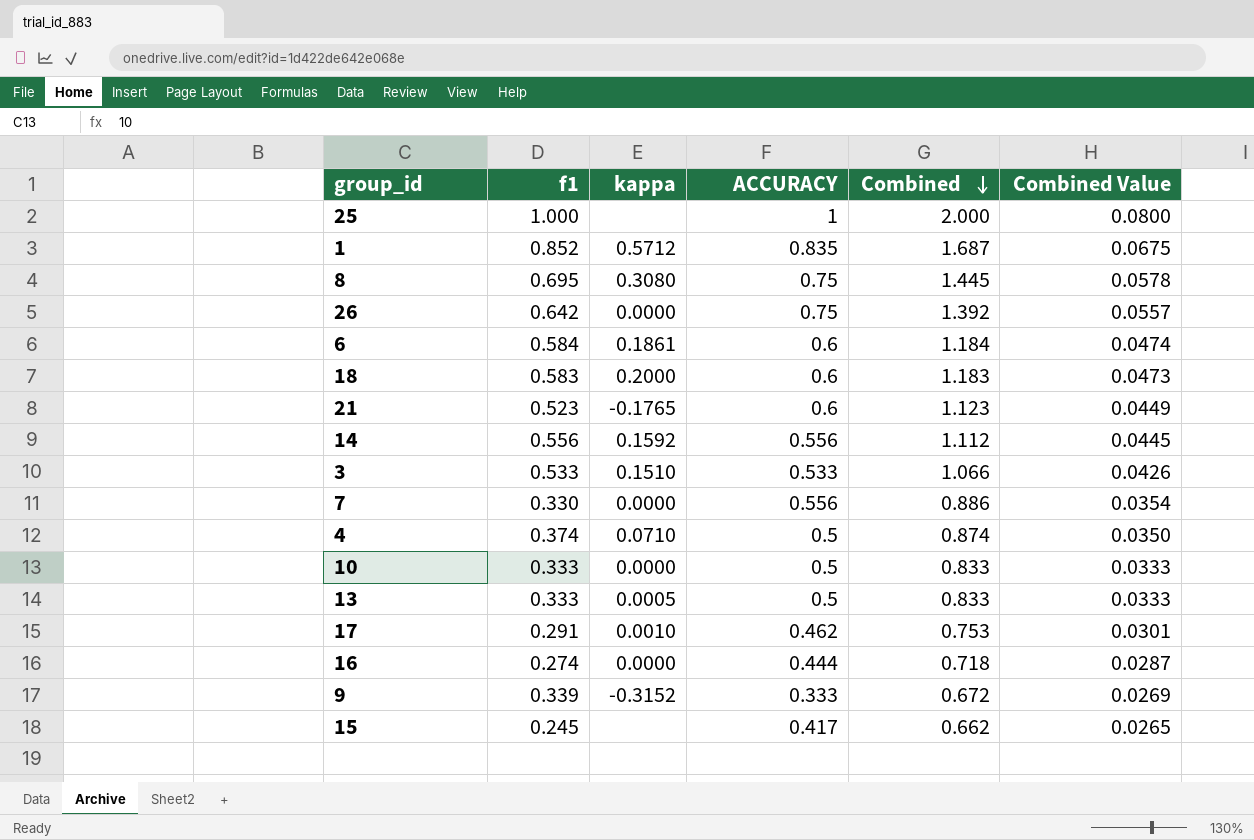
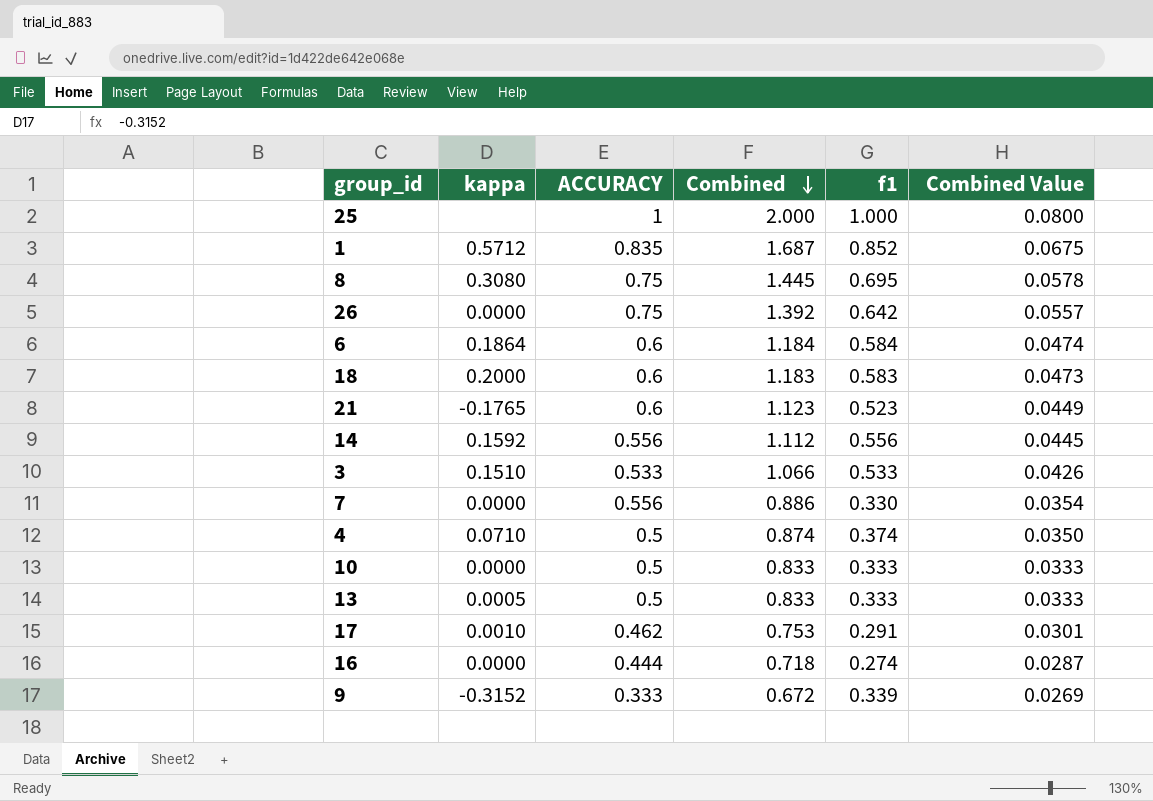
column f1 | position: 2 -> 5
row 15: 0.245 | none | 0.417 | 0.662 | 0.0265 -> none
6 | kappa: 0.1861 -> 0.1864

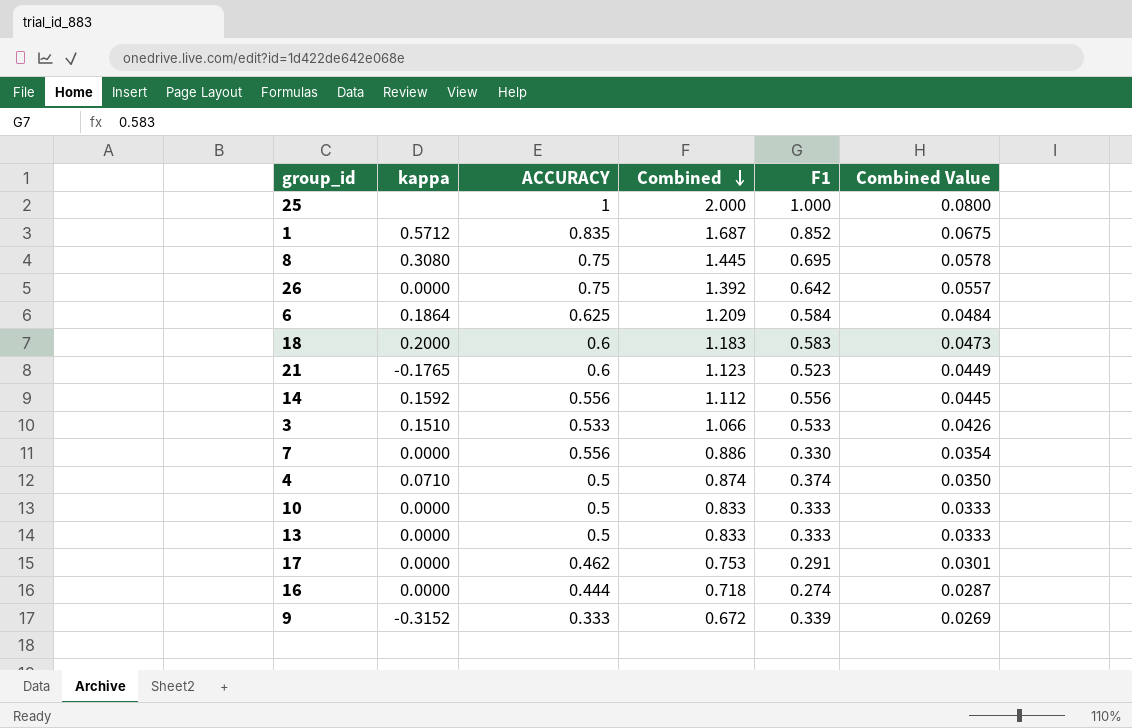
column name: f1 -> F1
6 | ACCURACY: 0.6 -> 0.625
6 | Combined: 1.184 -> 1.209
6 | Combined Value: 0.0474 -> 0.0484
13 | kappa: 0.0005 -> 0.0000
17 | kappa: 0.0010 -> 0.0000

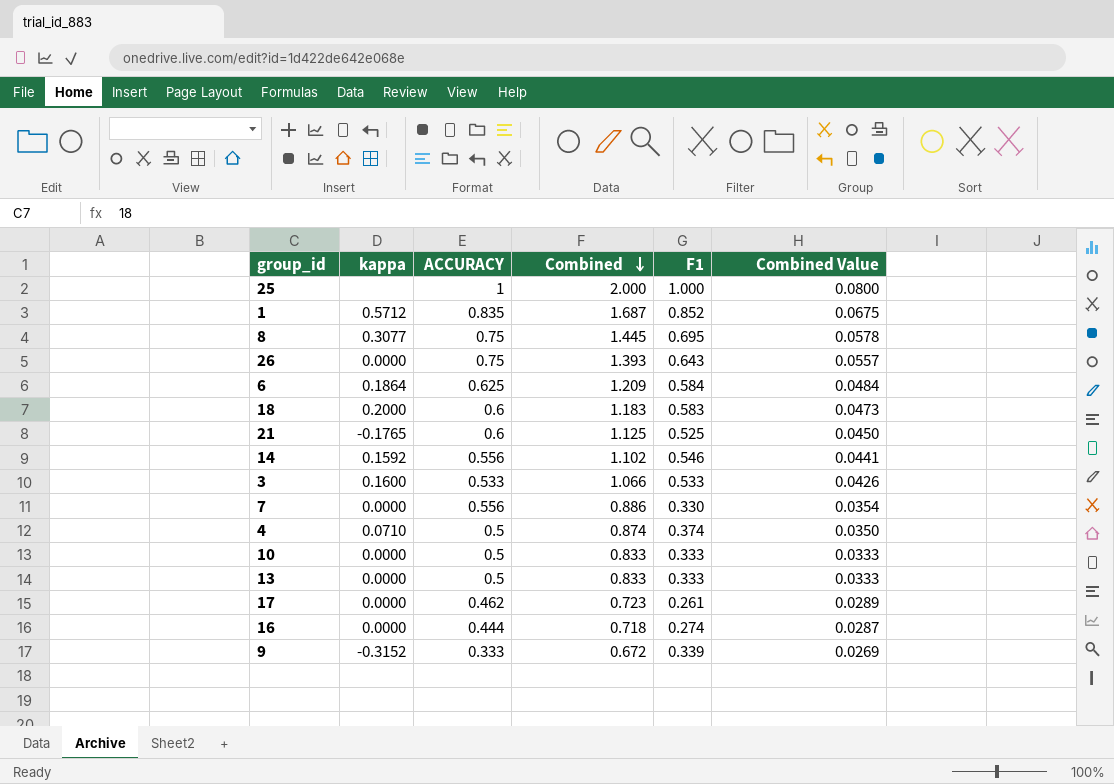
8 | kappa: 0.3080 -> 0.3077
26 | Combined: 1.392 -> 1.393
26 | F1: 0.642 -> 0.643
21 | Combined: 1.123 -> 1.125
21 | F1: 0.523 -> 0.525
21 | Combined Value: 0.0449 -> 0.0450
14 | Combined: 1.112 -> 1.102
14 | F1: 0.556 -> 0.546
14 | Combined Value: 0.0445 -> 0.0441
3 | kappa: 0.1510 -> 0.1600
17 | Combined: 0.753 -> 0.723
17 | F1: 0.291 -> 0.261
17 | Combined Value: 0.0301 -> 0.0289

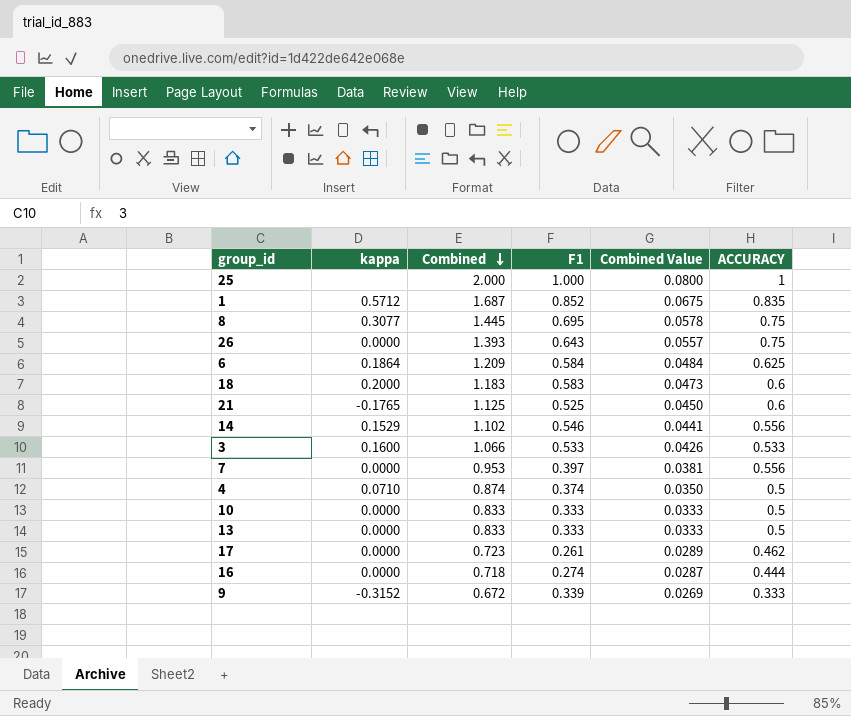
column ACCURACY | position: 3 -> 6
14 | kappa: 0.1592 -> 0.1529
7 | Combined: 0.886 -> 0.953
7 | F1: 0.330 -> 0.397
7 | Combined Value: 0.0354 -> 0.0381

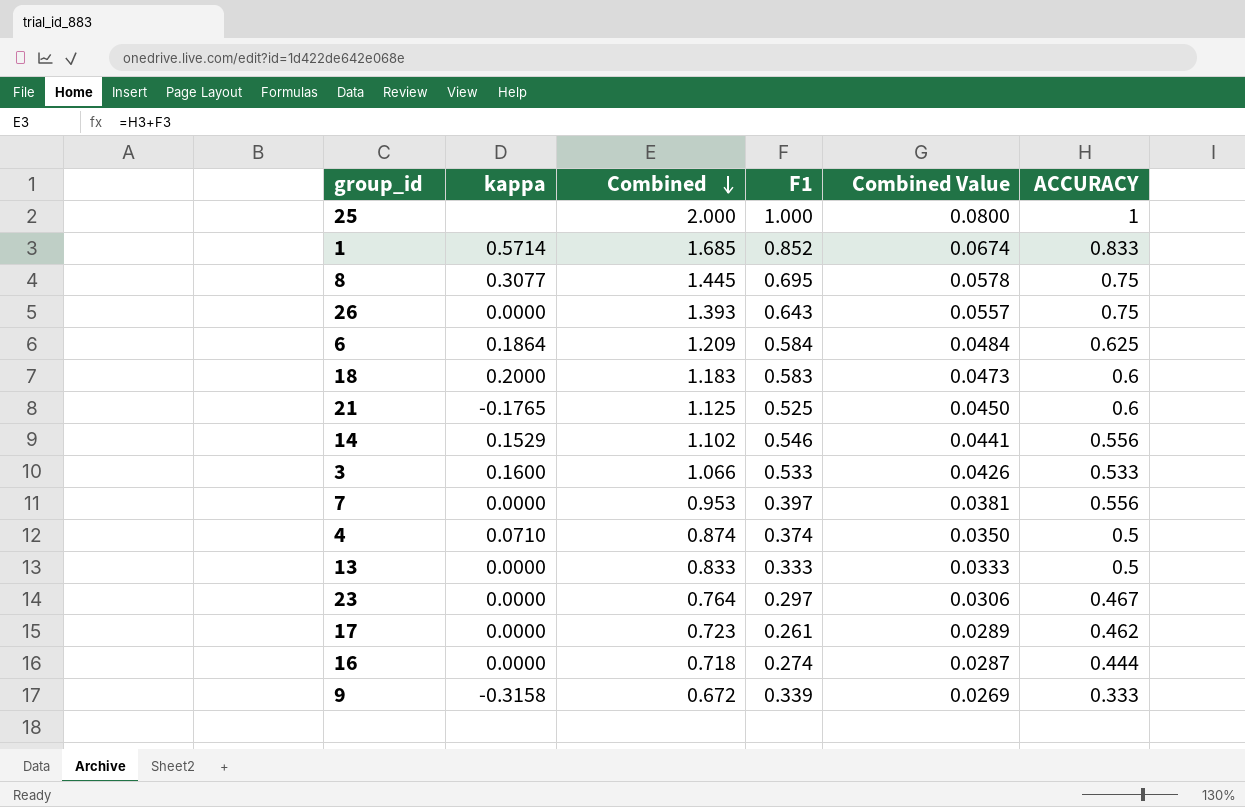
row 10: 0.0000 | 0.833 | 0.333 | 0.0333 | 0.5 -> none
1 | kappa: 0.5712 -> 0.5714
1 | Combined: 1.687 -> 1.685
1 | Combined Value: 0.0675 -> 0.0674
1 | ACCURACY: 0.835 -> 0.833
row 23: none -> 0.0000 | 0.764 | 0.297 | 0.0306 | 0.467
9 | kappa: -0.3152 -> -0.3158

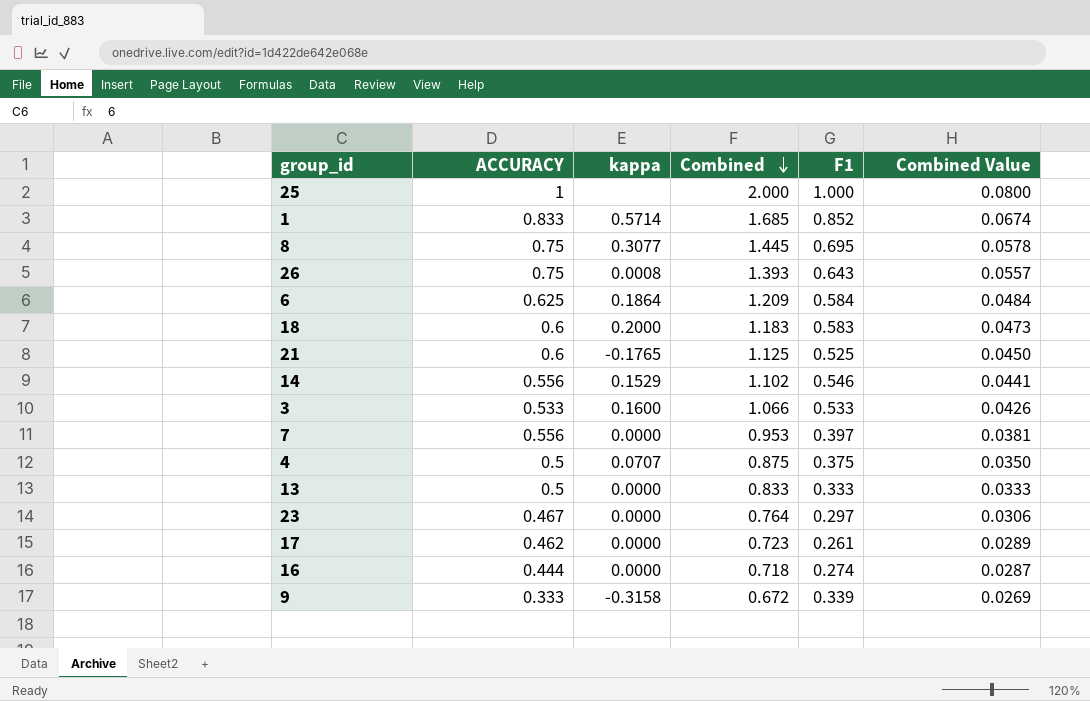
column ACCURACY | position: 6 -> 2
26 | kappa: 0.0000 -> 0.0008
4 | kappa: 0.0710 -> 0.0707
4 | Combined: 0.874 -> 0.875
4 | F1: 0.374 -> 0.375

